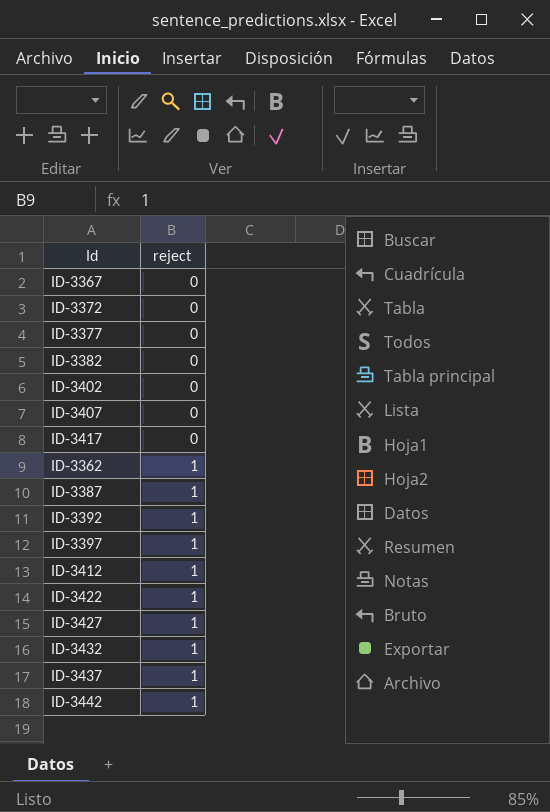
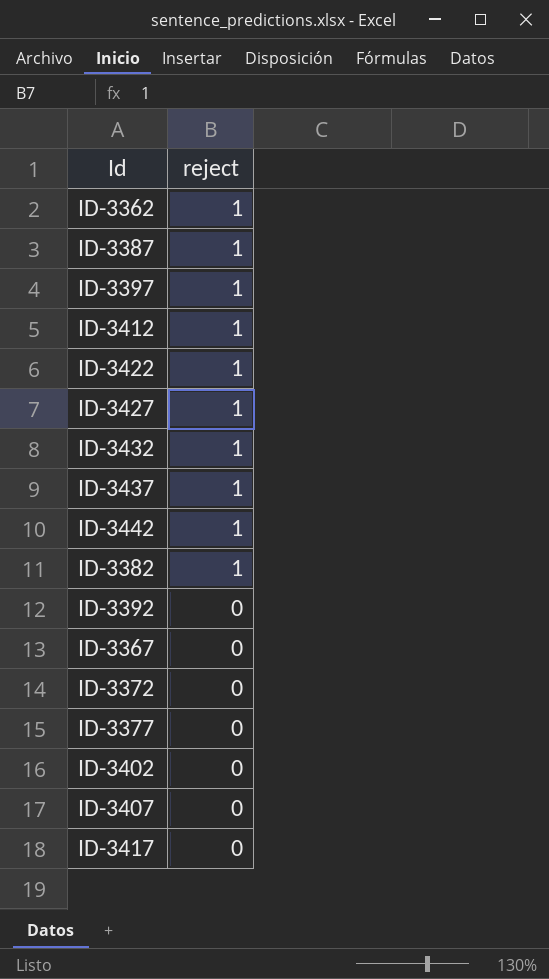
row order: reject ascending -> reject descending
ID-3382 | reject: 0 -> 1
ID-3392 | reject: 1 -> 0

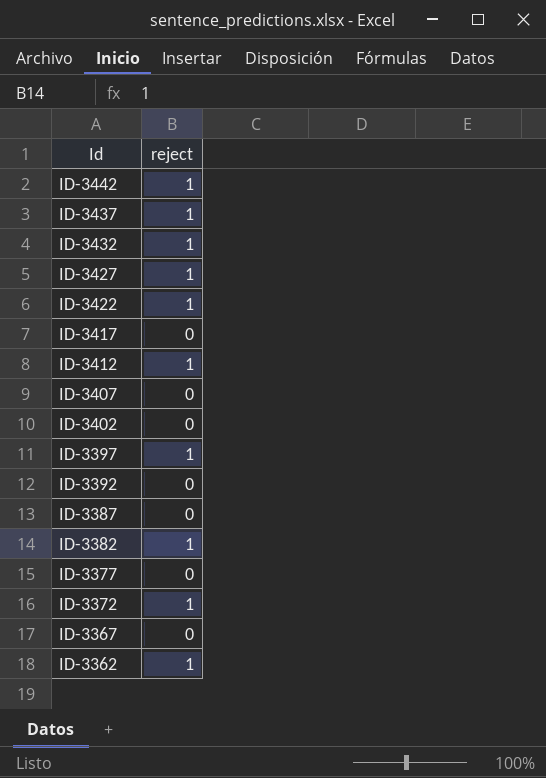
row order: reject descending -> Id descending
ID-3387 | reject: 1 -> 0
ID-3372 | reject: 0 -> 1

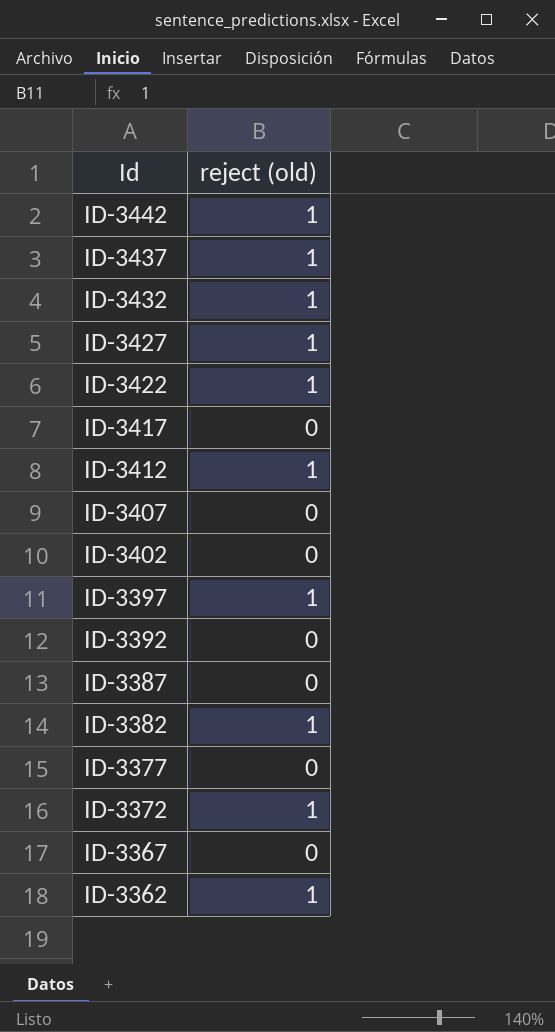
column name: reject -> reject (old)

